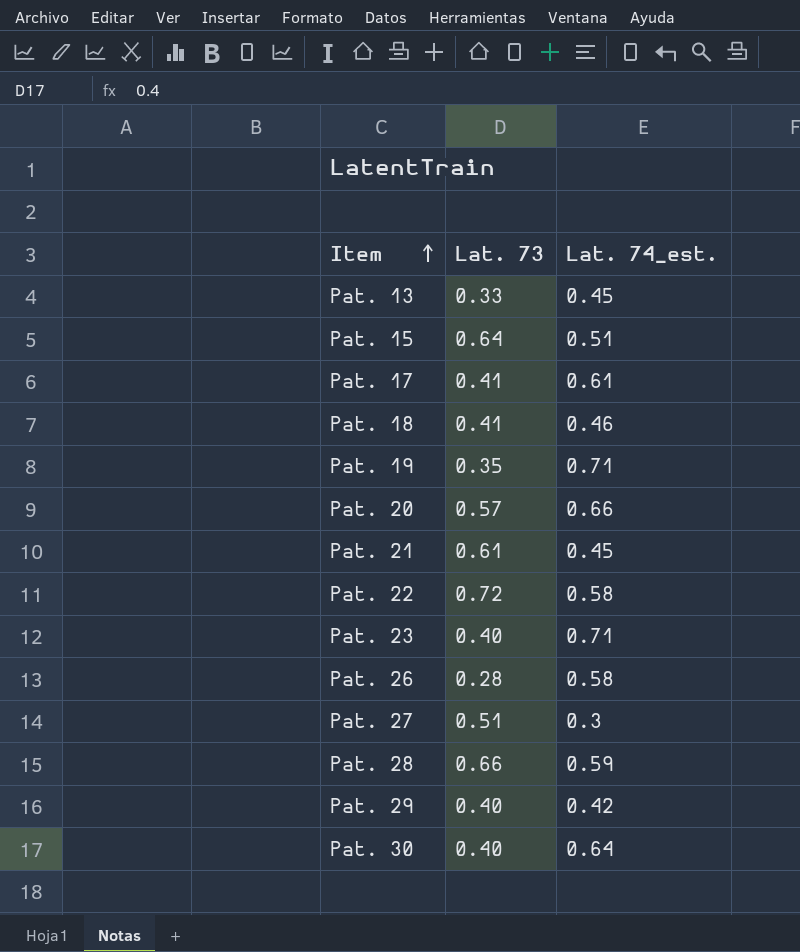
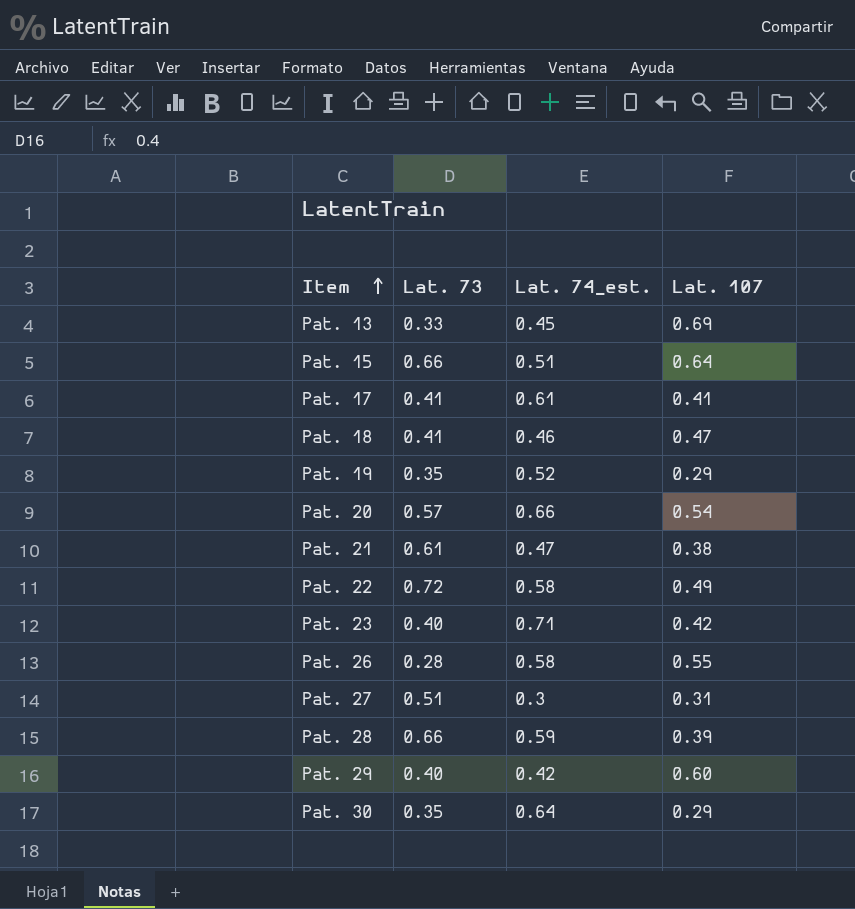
column Lat. 107 | position: none -> 4
Pat. 15 | Lat. 73: 0.64 -> 0.66
Pat. 19 | Lat. 74_est.: 0.71 -> 0.52
Pat. 21 | Lat. 74_est.: 0.45 -> 0.47
Pat. 30 | Lat. 73: 0.40 -> 0.35

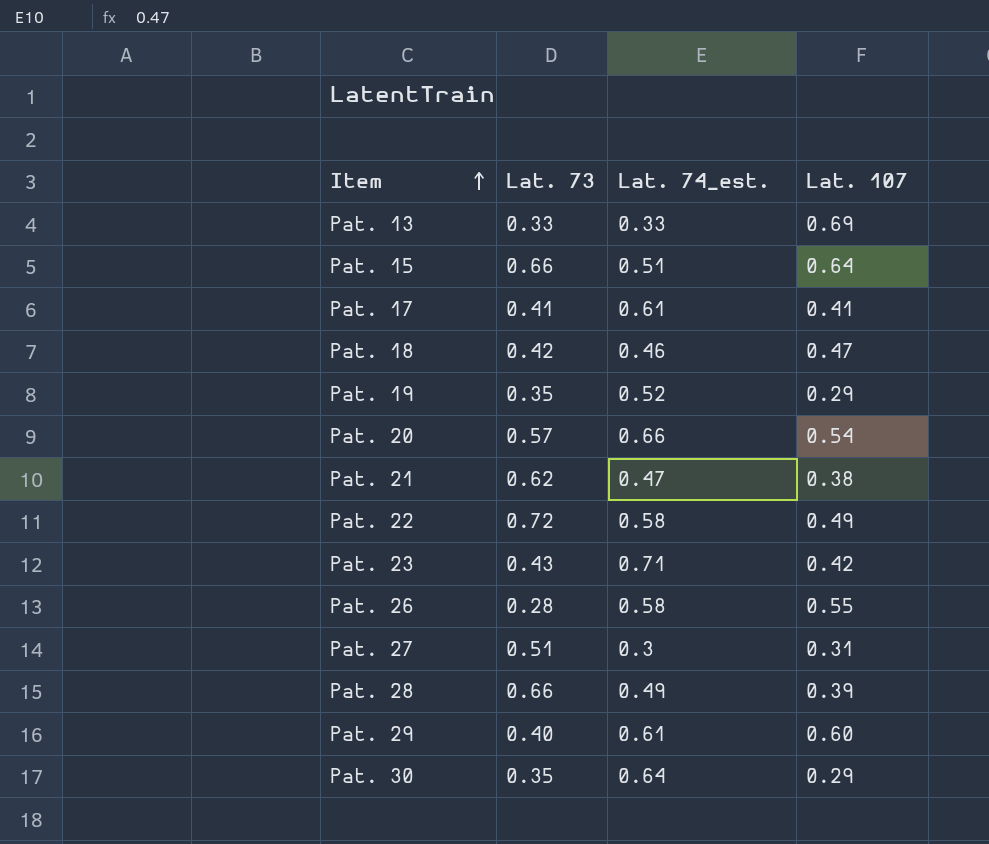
Pat. 13 | Lat. 74_est.: 0.45 -> 0.33
Pat. 18 | Lat. 73: 0.41 -> 0.42
Pat. 21 | Lat. 73: 0.61 -> 0.62
Pat. 23 | Lat. 73: 0.40 -> 0.43
Pat. 28 | Lat. 74_est.: 0.59 -> 0.49
Pat. 29 | Lat. 74_est.: 0.42 -> 0.61

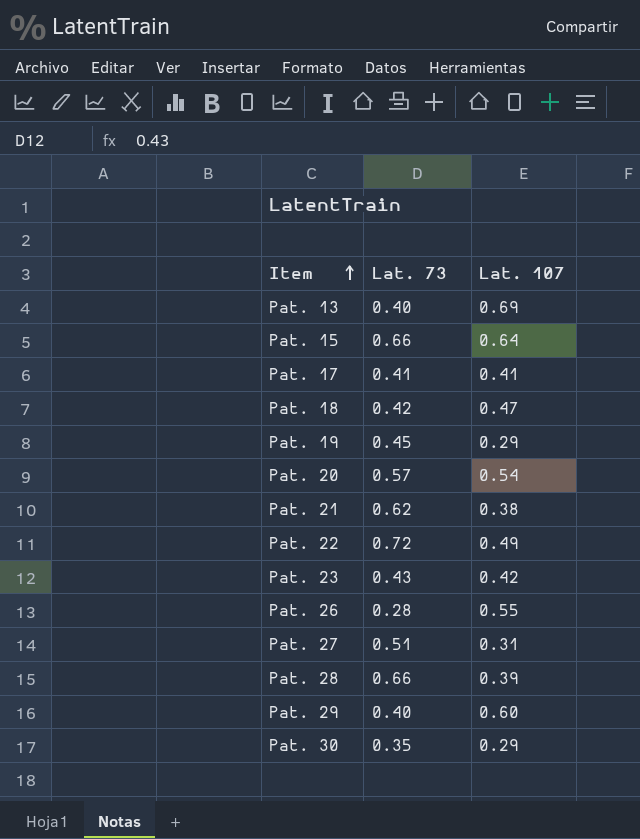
column Lat. 74_est. | position: 3 -> none
Pat. 13 | Lat. 73: 0.33 -> 0.40
Pat. 19 | Lat. 73: 0.35 -> 0.45

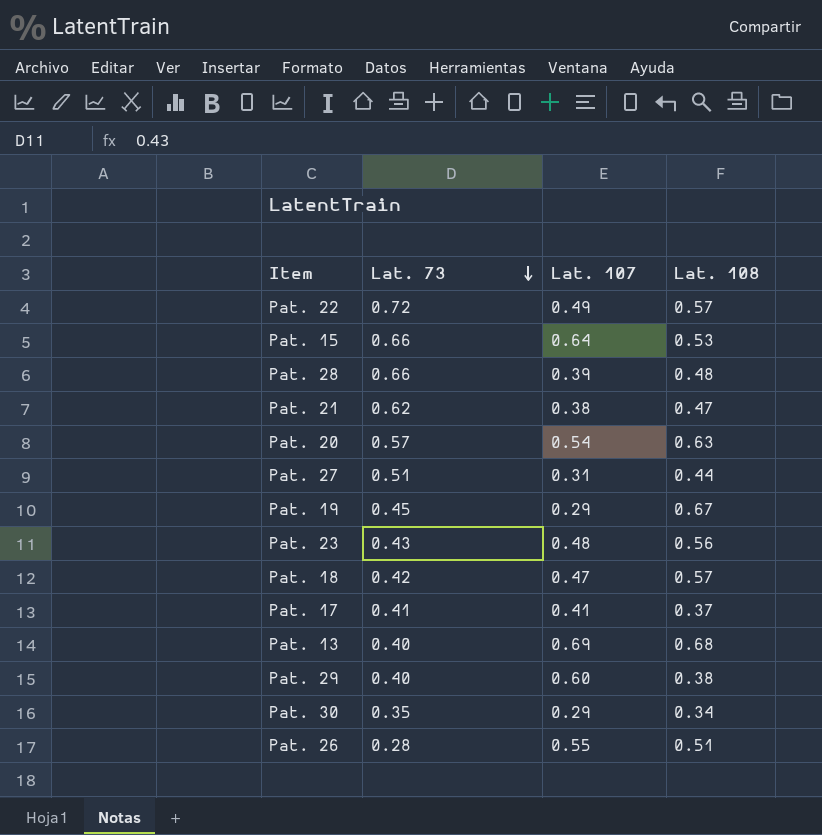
row order: Item ascending -> Lat. 73 descending
column Lat. 108 | position: none -> 4
Pat. 23 | Lat. 107: 0.42 -> 0.48

